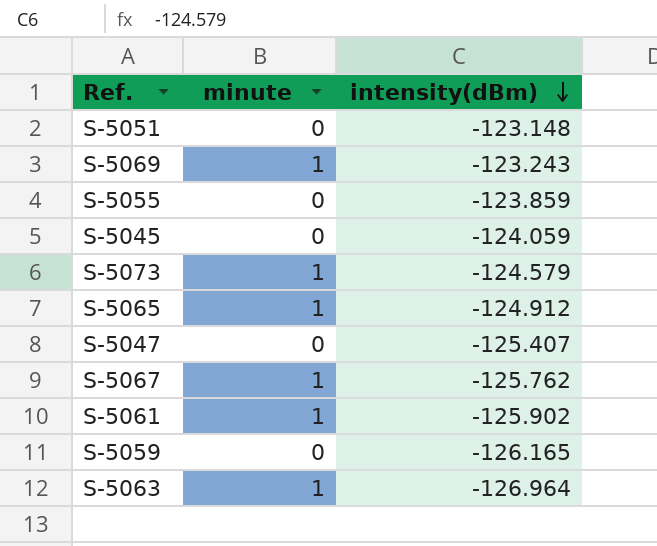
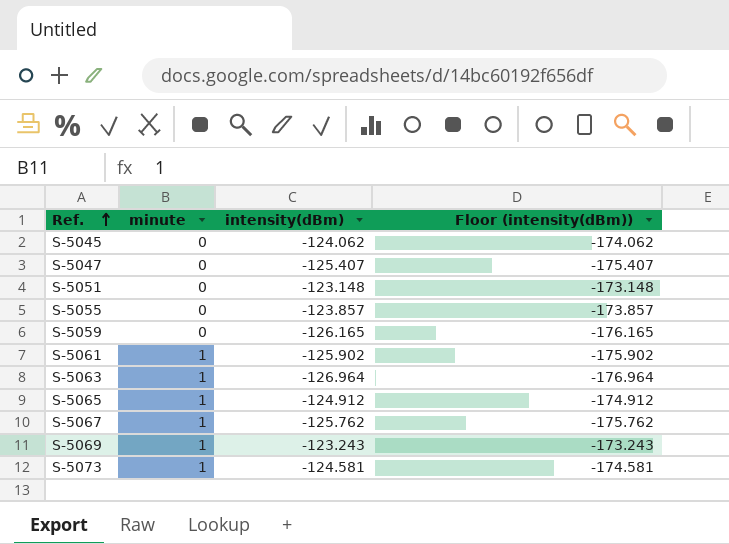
row order: intensity(dBm) descending -> Ref. ascending
column Floor (intensity(dBm)) | formula: none -> [intensity(dBm)] - 50
S-5045 | intensity(dBm): -124.059 -> -124.062
S-5055 | intensity(dBm): -123.859 -> -123.857
S-5073 | intensity(dBm): -124.579 -> -124.581

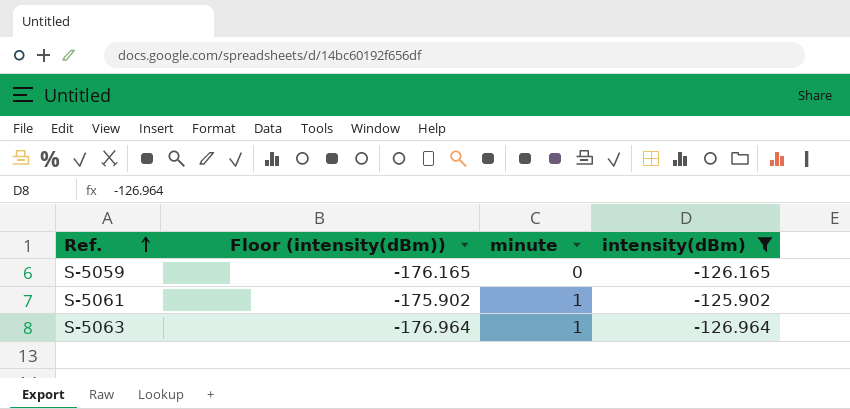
filter: none -> intensity(dBm) <= -125.902
column Floor (intensity(dBm)) | position: 4 -> 2

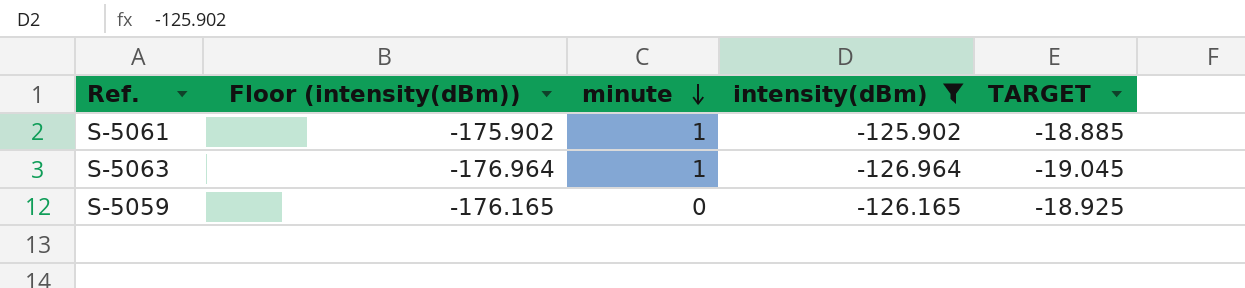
row order: Ref. ascending -> minute descending
column TARGET | formula: none -> [intensity(dBm)] * 0.15

